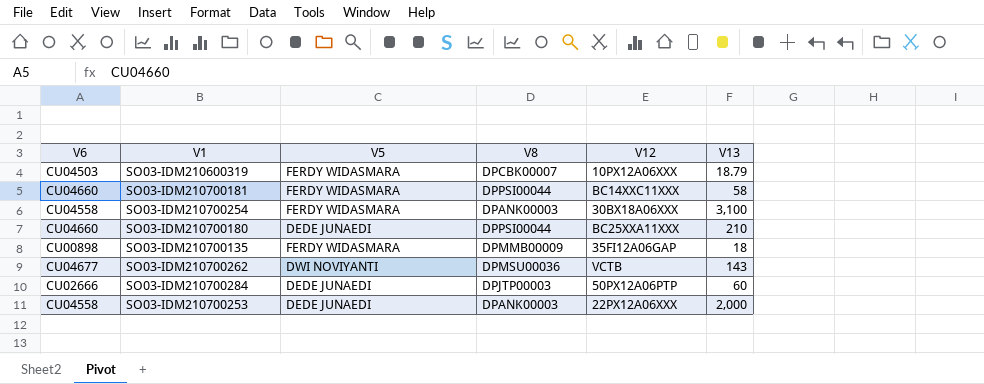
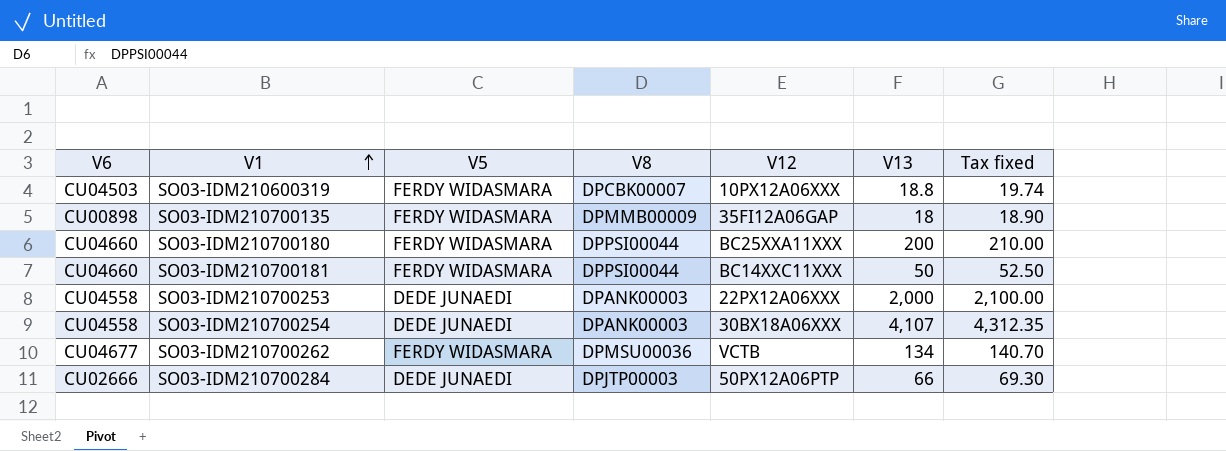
row order: none -> V1 ascending
column Tax fixed | formula: none -> [V13] * 1.05
SO03-IDM210600319 | V13: 18.79 -> 18.8
SO03-IDM210700180 | V5: DEDE JUNAEDI -> FERDY WIDASMARA
SO03-IDM210700180 | V13: 210 -> 200
SO03-IDM210700181 | V13: 58 -> 50
SO03-IDM210700254 | V5: FERDY WIDASMARA -> DEDE JUNAEDI
SO03-IDM210700254 | V13: 3,100 -> 4,107
SO03-IDM210700262 | V5: DWI NOVIYANTI -> FERDY WIDASMARA
SO03-IDM210700262 | V13: 143 -> 134
SO03-IDM210700284 | V13: 60 -> 66

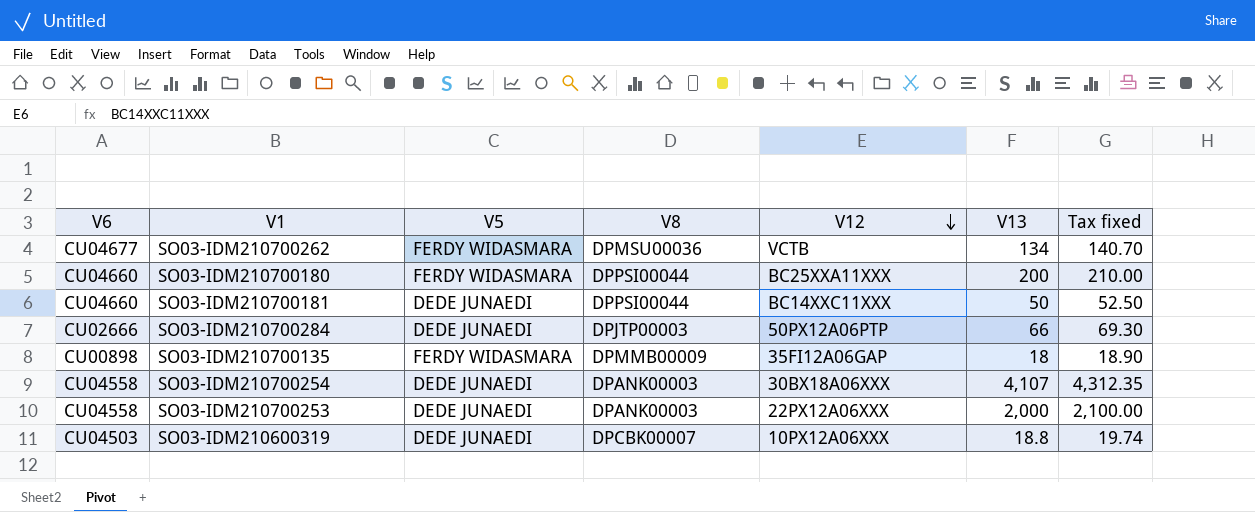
row order: V1 ascending -> V12 descending
SO03-IDM210700181 | V5: FERDY WIDASMARA -> DEDE JUNAEDI
SO03-IDM210600319 | V5: FERDY WIDASMARA -> DEDE JUNAEDI

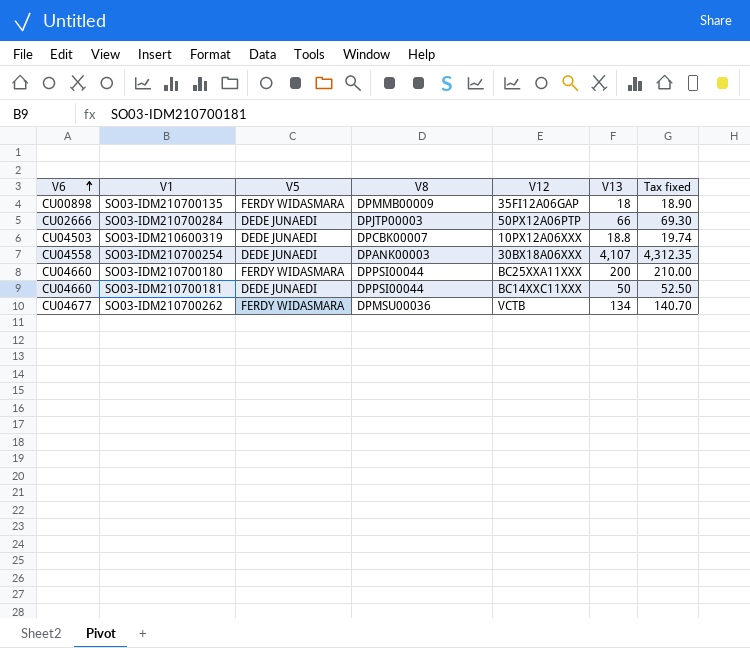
row order: V12 descending -> V6 ascending
row SO03-IDM210700253: CU04558 | DEDE JUNAEDI | DPANK00003 | 22PX12A06XXX | 2,000 | 2,100.00 -> none

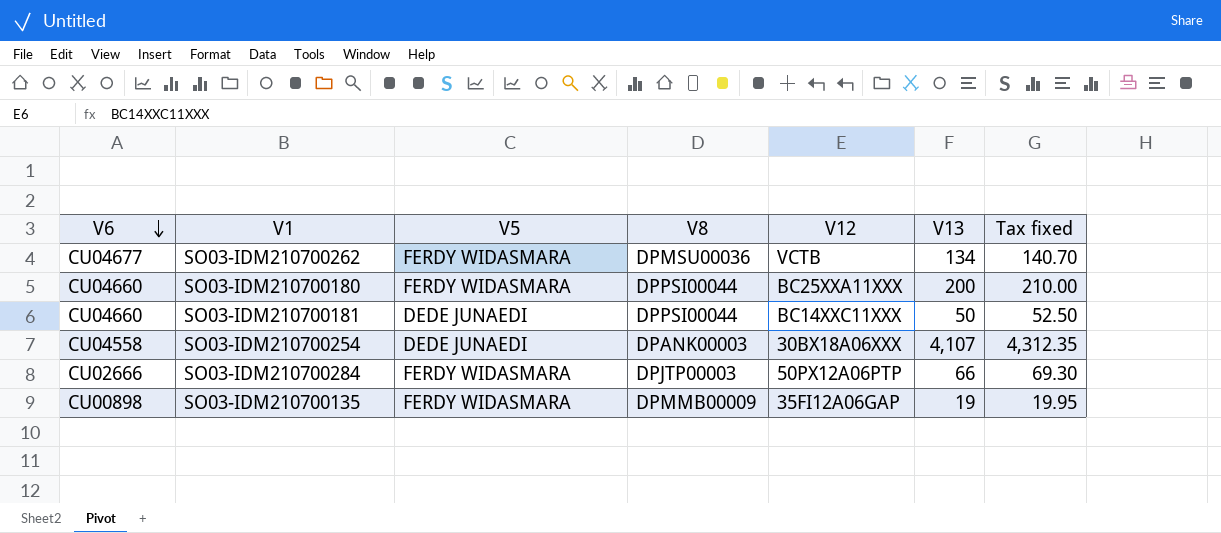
row order: V6 ascending -> V6 descending
row SO03-IDM210600319: CU04503 | DEDE JUNAEDI | DPCBK00007 | 10PX12A06XXX | 18.8 | 19.74 -> none
SO03-IDM210700284 | V5: DEDE JUNAEDI -> FERDY WIDASMARA
SO03-IDM210700135 | V13: 18 -> 19
SO03-IDM210700135 | Tax fixed: 18.90 -> 19.95

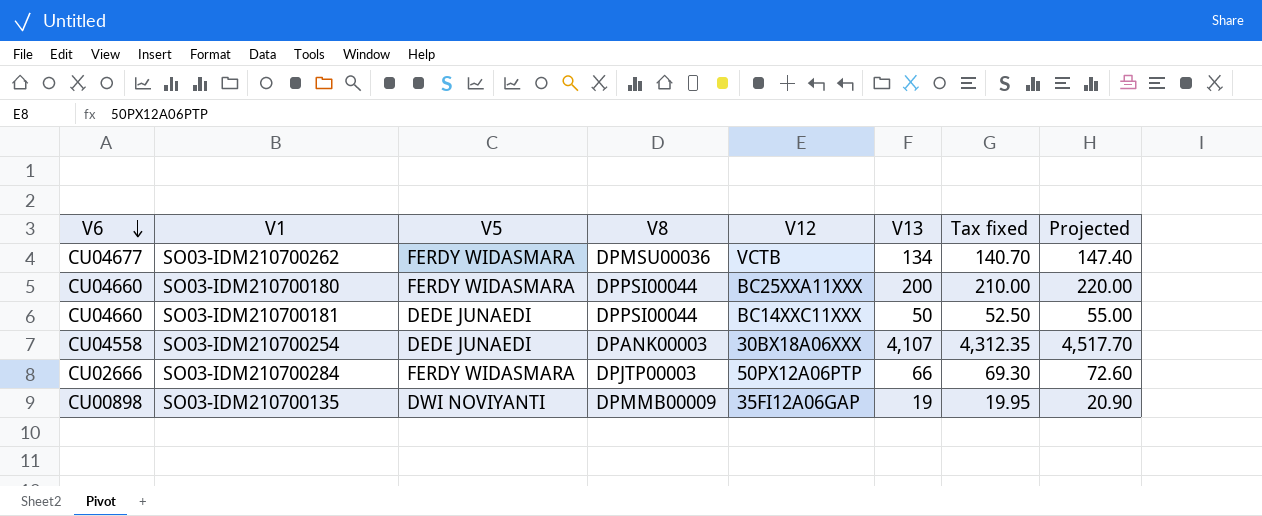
column Projected | formula: none -> [V13] * 1.1
SO03-IDM210700135 | V5: FERDY WIDASMARA -> DWI NOVIYANTI

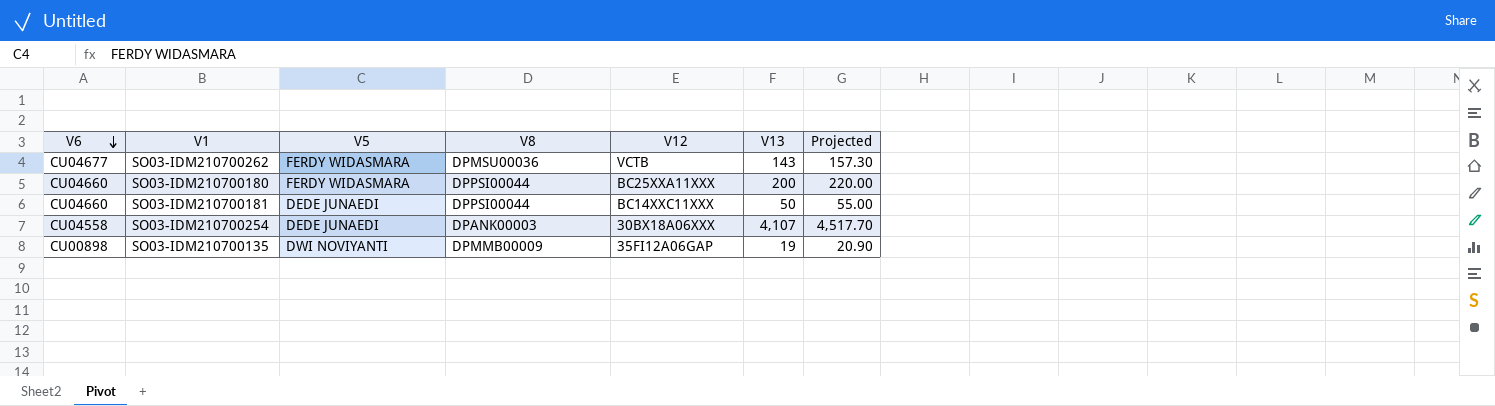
column Tax fixed | formula: [V13] * 1.05 -> none
row SO03-IDM210700284: CU02666 | FERDY WIDASMARA | DPJTP00003 | 50PX12A06PTP | 66 | 69.30 | 72.60 -> none
SO03-IDM210700262 | V13: 134 -> 143
SO03-IDM210700262 | Projected: 147.40 -> 157.30

